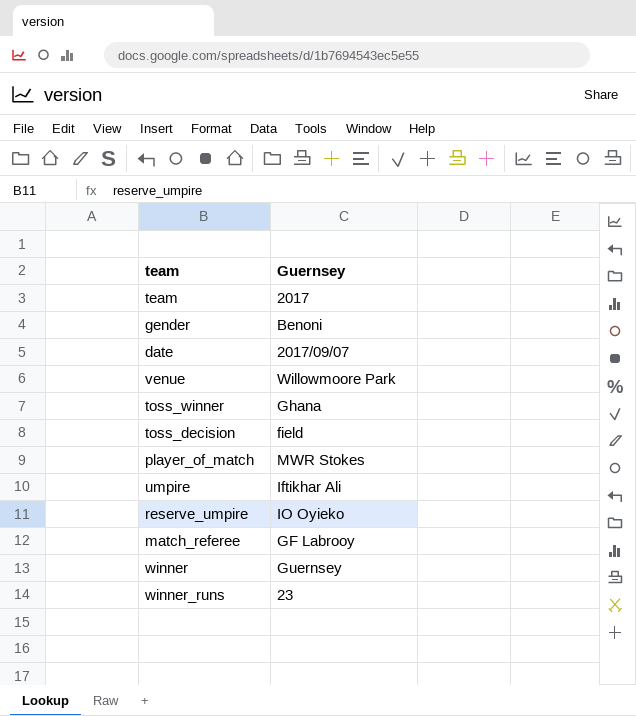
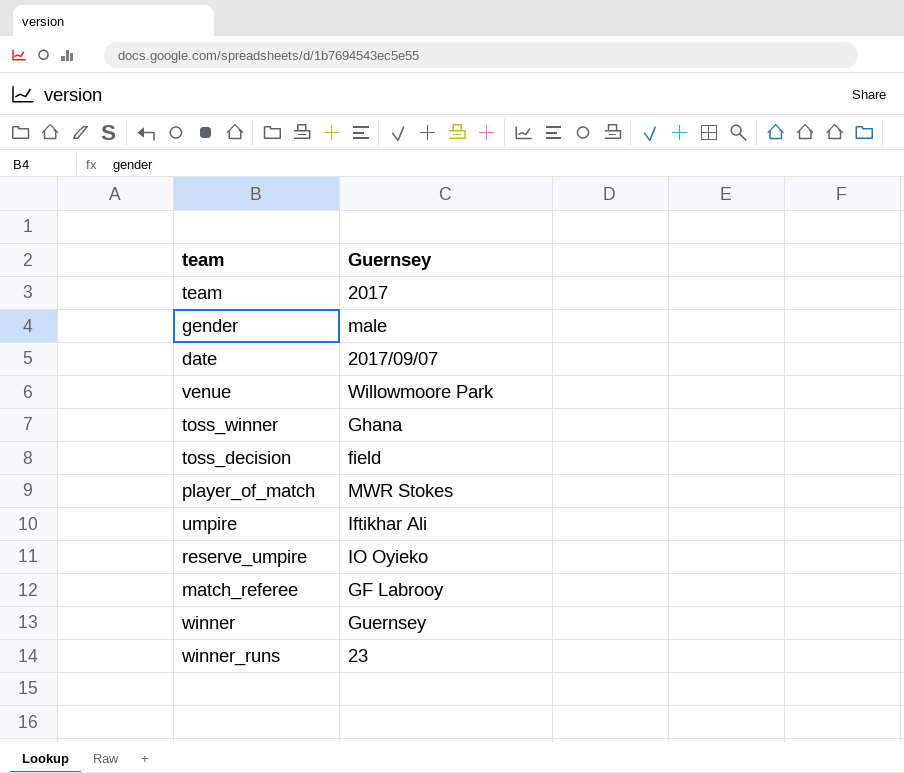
gender | Guernsey: Benoni -> male

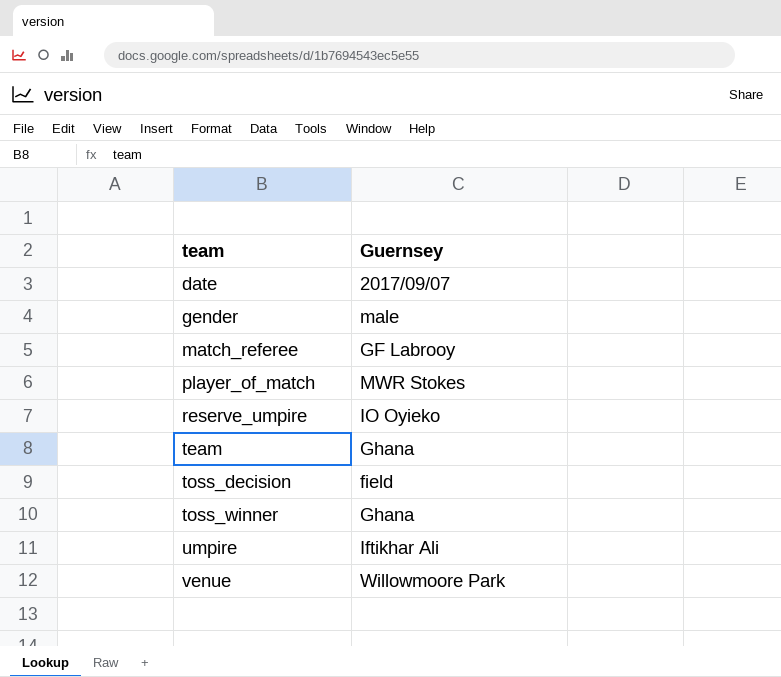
row order: none -> team ascending
row winner: Guernsey -> none
row winner_runs: 23 -> none
team | Guernsey: 2017 -> Ghana

